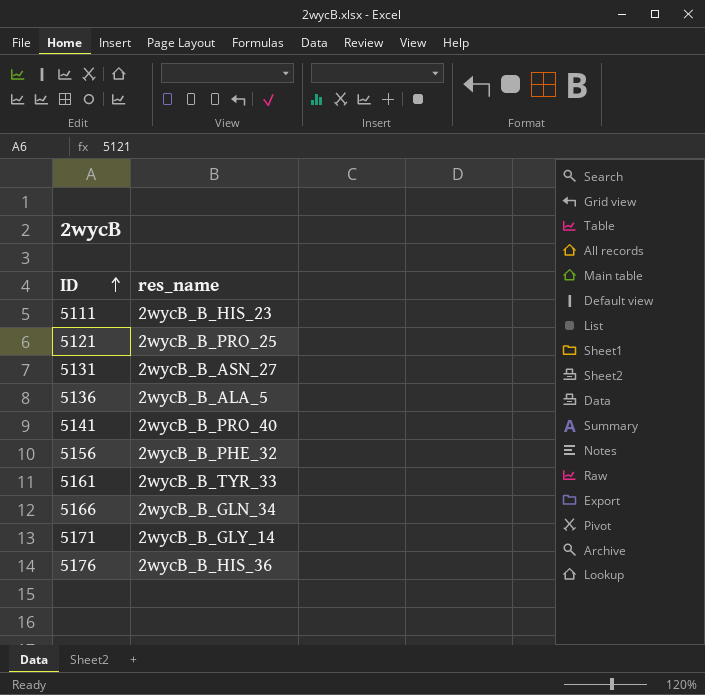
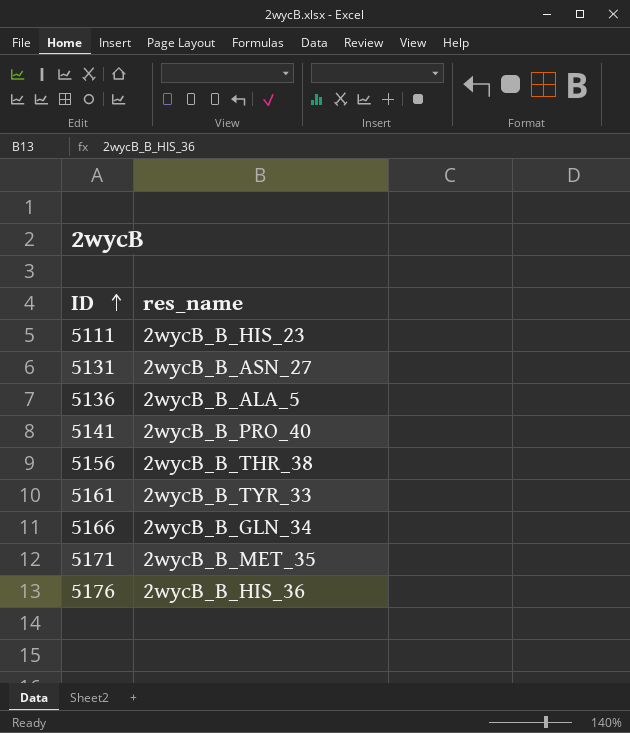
row 5121: 2wycB_B_PRO_25 -> none
5156 | res_name: 2wycB_B_PHE_32 -> 2wycB_B_THR_38
5171 | res_name: 2wycB_B_GLY_14 -> 2wycB_B_MET_35

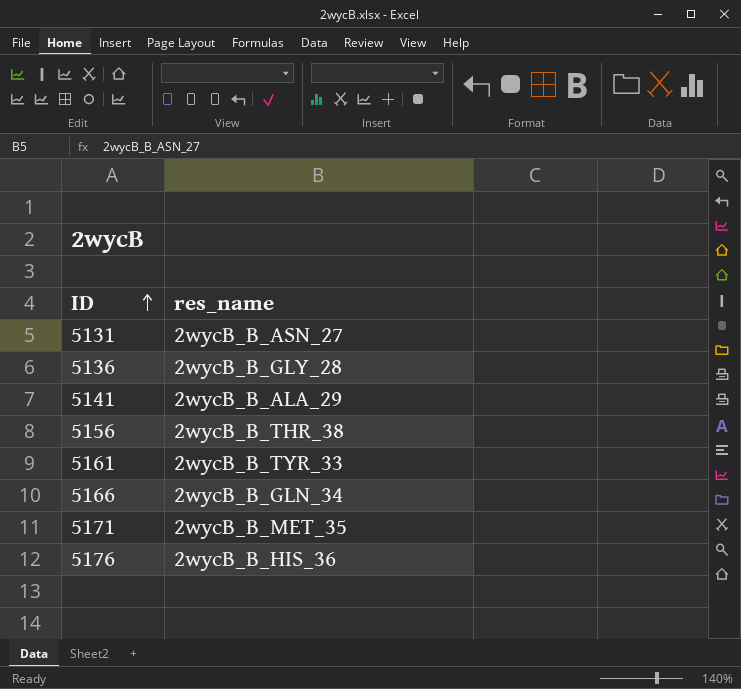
row 5111: 2wycB_B_HIS_23 -> none
5136 | res_name: 2wycB_B_ALA_5 -> 2wycB_B_GLY_28
5141 | res_name: 2wycB_B_PRO_40 -> 2wycB_B_ALA_29

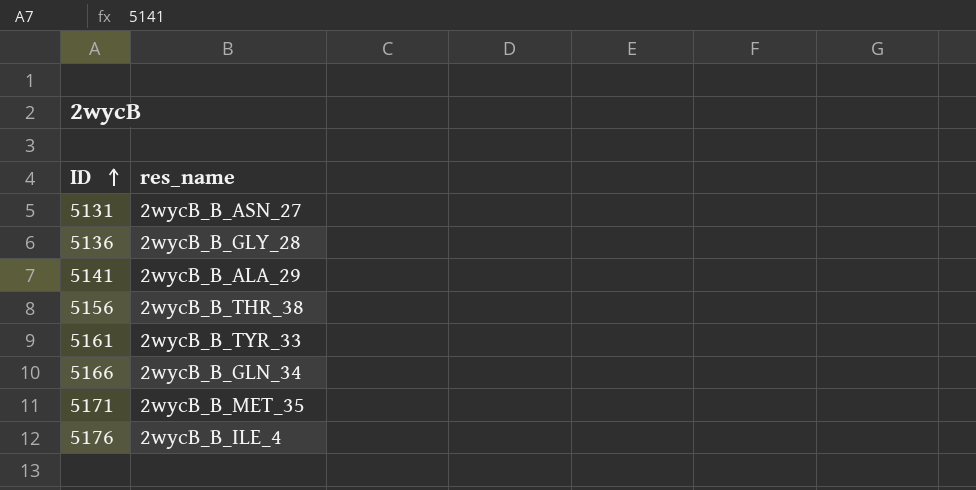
5176 | res_name: 2wycB_B_HIS_36 -> 2wycB_B_ILE_4

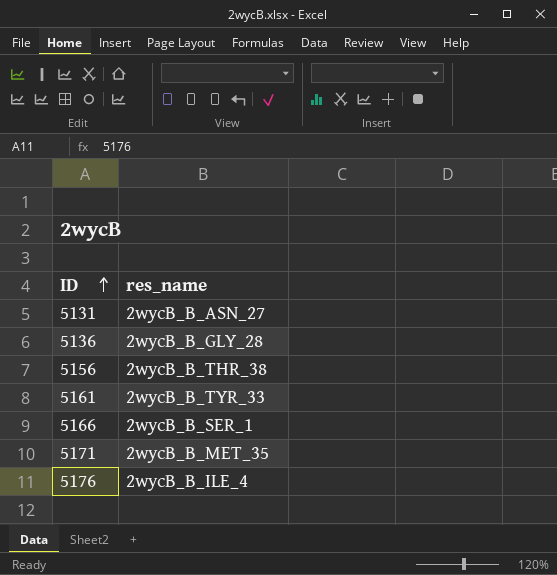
row 5141: 2wycB_B_ALA_29 -> none
5166 | res_name: 2wycB_B_GLN_34 -> 2wycB_B_SER_1

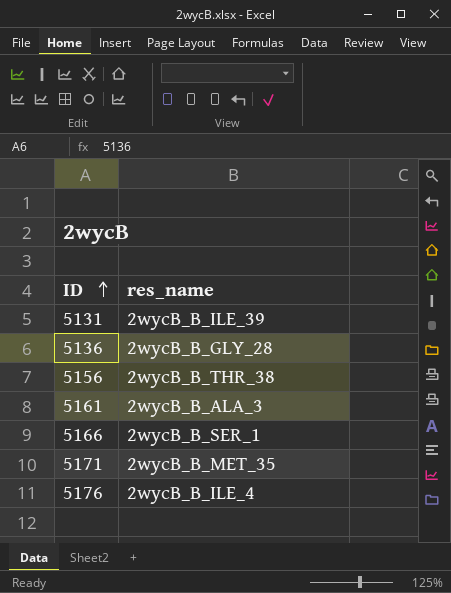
5131 | res_name: 2wycB_B_ASN_27 -> 2wycB_B_ILE_39
5161 | res_name: 2wycB_B_TYR_33 -> 2wycB_B_ALA_3

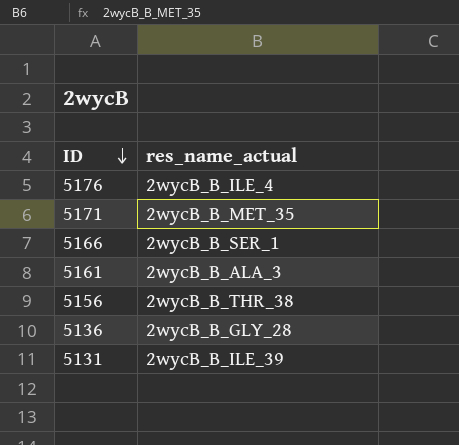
row order: ID ascending -> ID descending
column name: res_name -> res_name_actual

